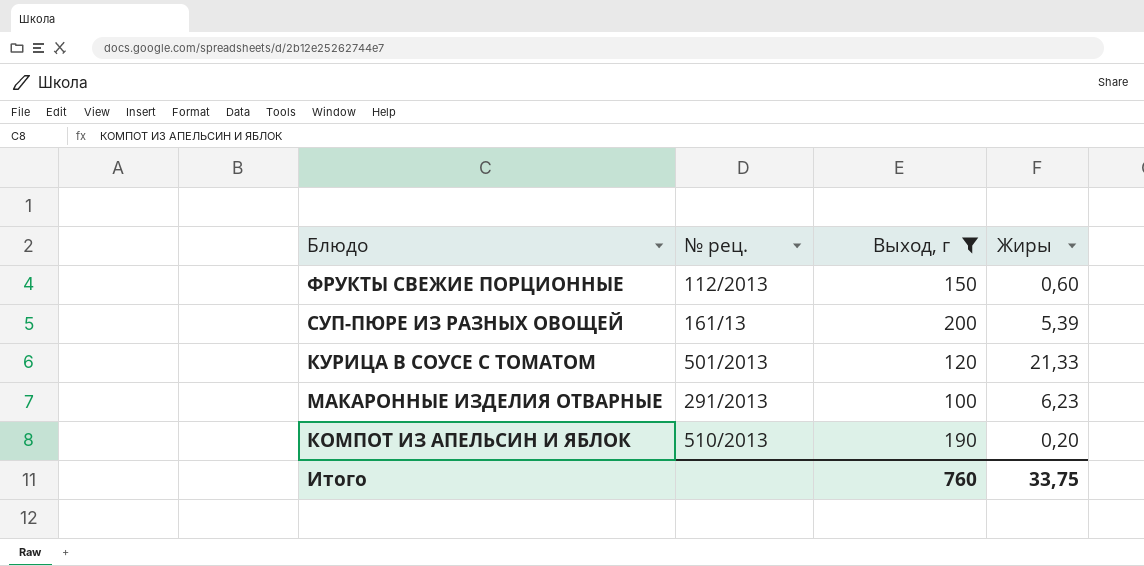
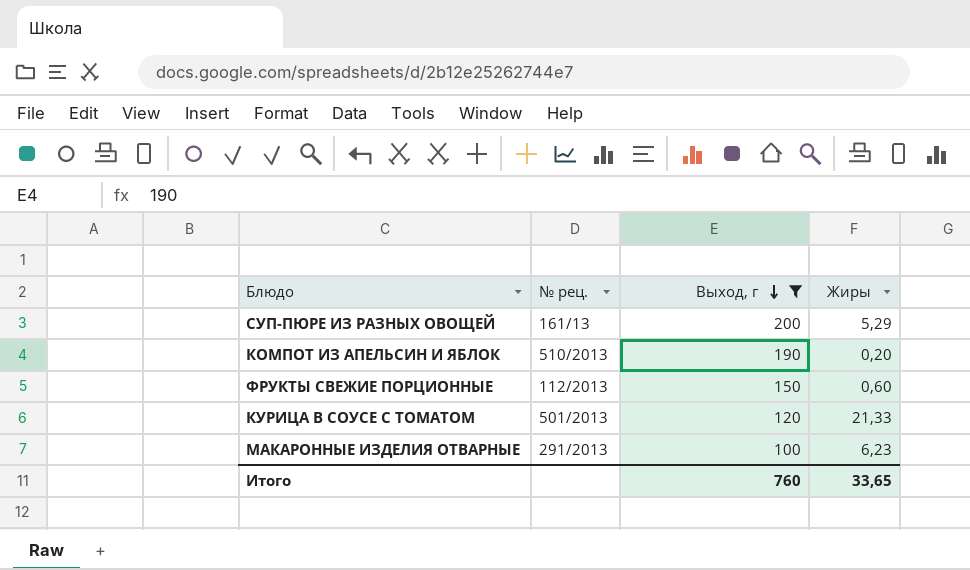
row order: none -> Выход, г descending
СУП-ПЮРЕ ИЗ РАЗНЫХ ОВОЩЕЙ | Жиры: 5,39 -> 5,29
Итого | Жиры: 33,75 -> 33,65

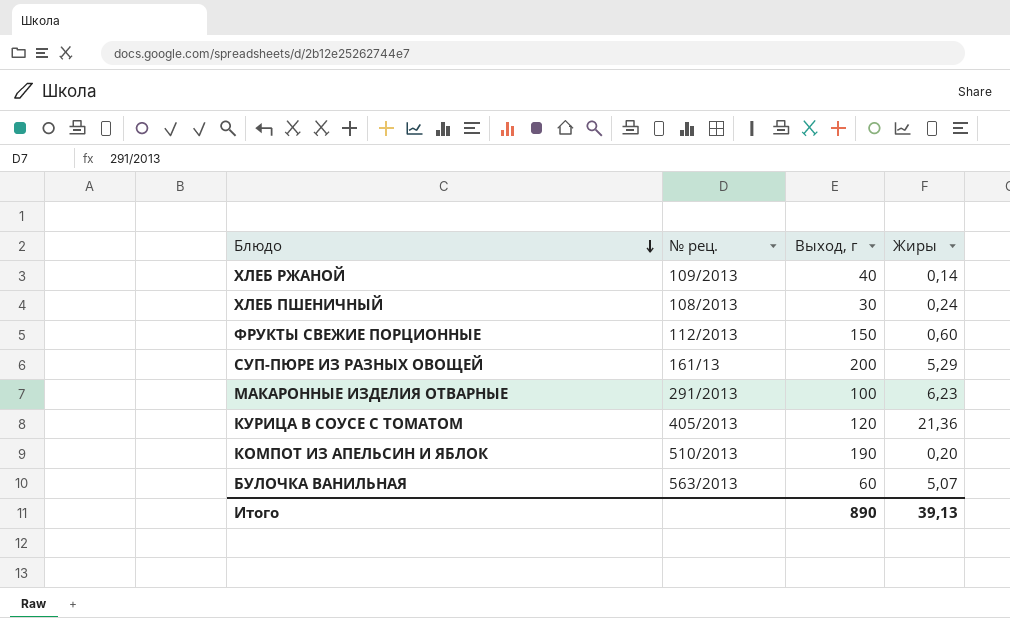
filter: Выход, г >= 100 -> none
row order: Выход, г descending -> Блюдо descending
КУРИЦА В СОУСЕ С ТОМАТОМ | № рец.: 501/2013 -> 405/2013
КУРИЦА В СОУСЕ С ТОМАТОМ | Жиры: 21,33 -> 21,36
Итого | Выход, г: 760 -> 890
Итого | Жиры: 33,65 -> 39,13

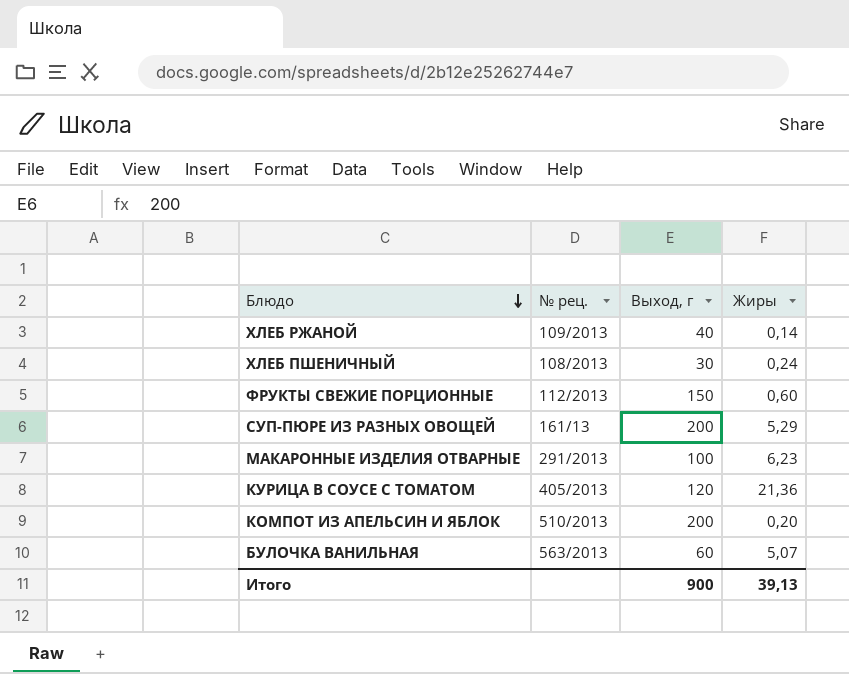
КОМПОТ ИЗ АПЕЛЬСИН И ЯБЛОК | Выход, г: 190 -> 200
Итого | Выход, г: 890 -> 900

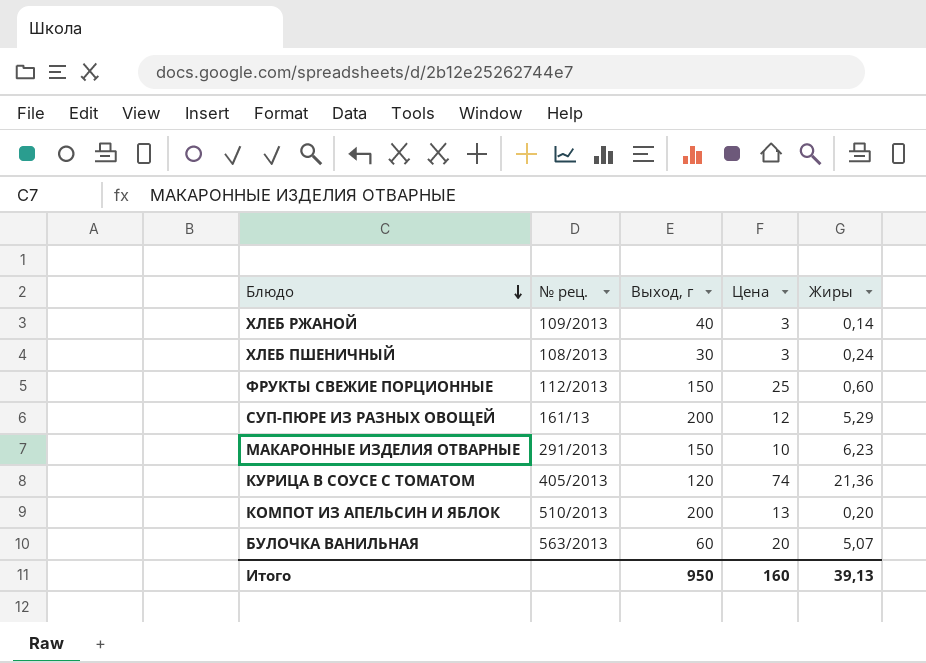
column Цена | position: none -> 4
МАКАРОННЫЕ ИЗДЕЛИЯ ОТВАРНЫЕ | Выход, г: 100 -> 150
Итого | Выход, г: 900 -> 950

